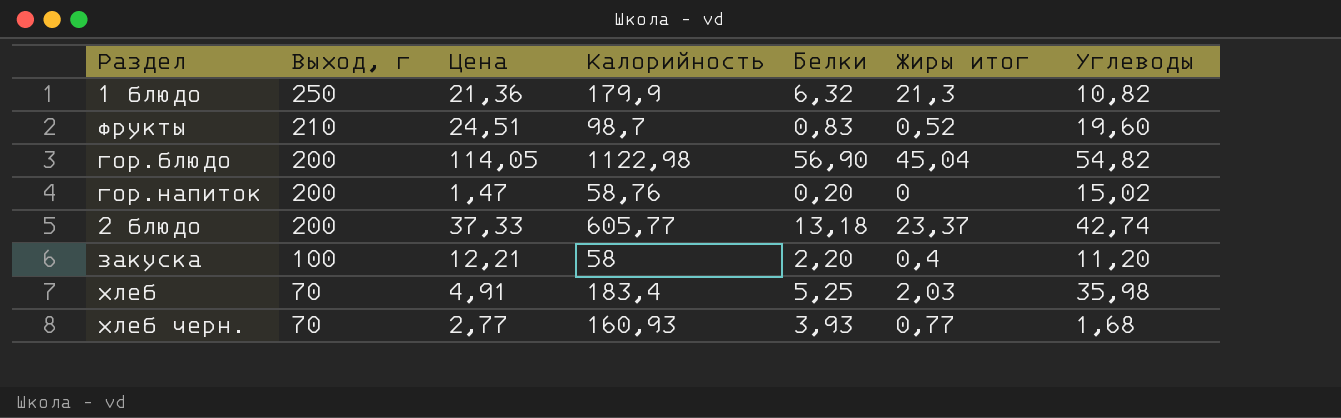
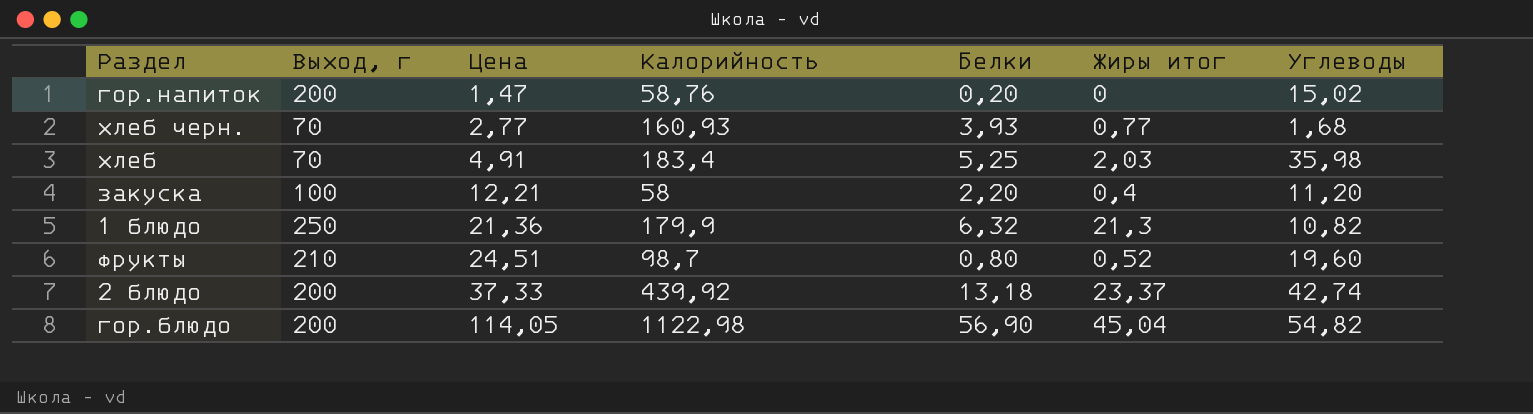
row order: Выход, г descending -> Цена ascending
фрукты | Белки: 0,83 -> 0,80
2 блюдо | Калорийность: 605,77 -> 439,92

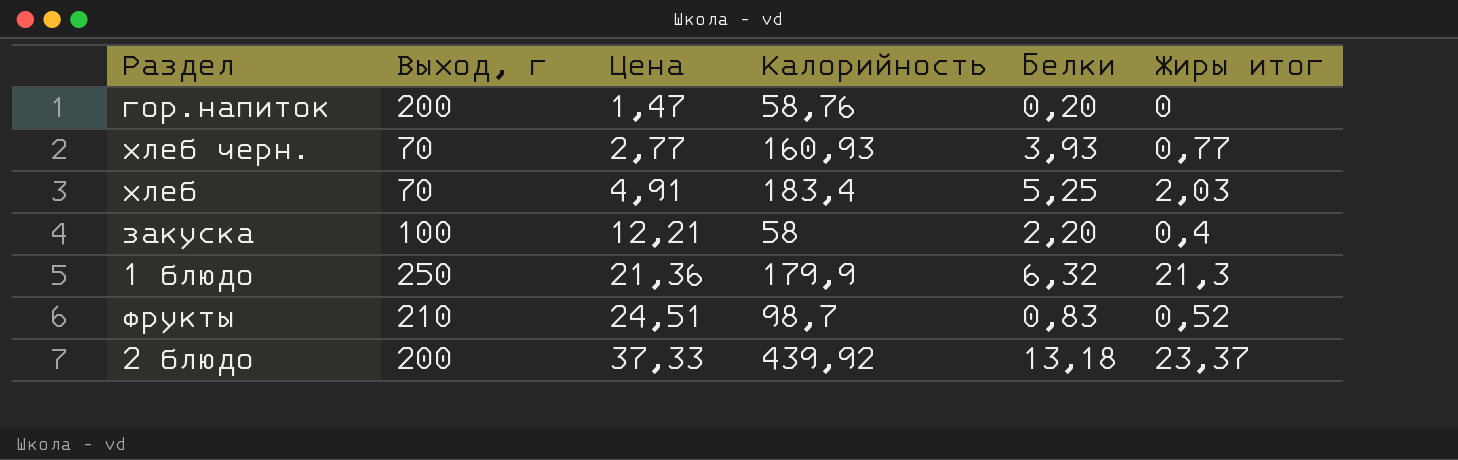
column Углеводы | position: 7 -> none
row гор.блюдо: 200 | 114,05 | 1122,98 | 56,90 | 45,04 | 54,82 -> none
фрукты | Белки: 0,80 -> 0,83

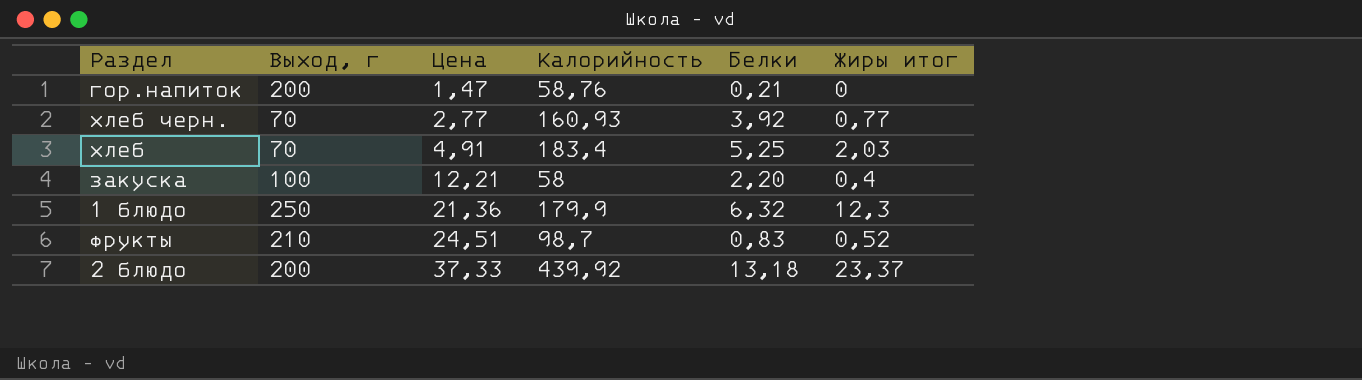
гор.напиток | Белки: 0,20 -> 0,21
хлеб черн. | Белки: 3,93 -> 3,92
1 блюдо | Жиры итог: 21,3 -> 12,3

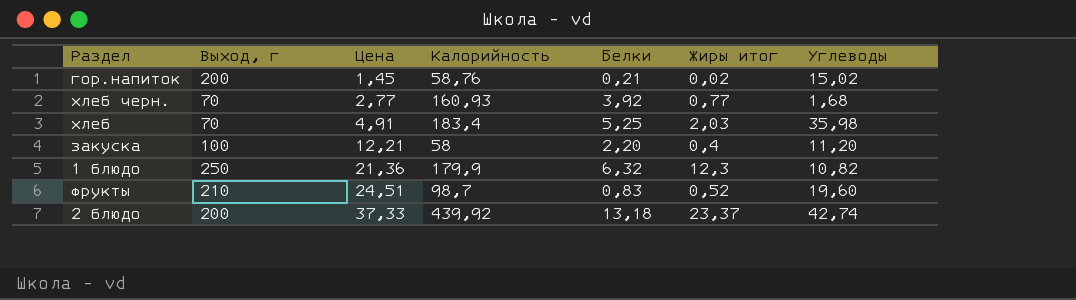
column Углеводы | position: none -> 7
гор.напиток | Цена: 1,47 -> 1,45
гор.напиток | Жиры итог: 0 -> 0,02

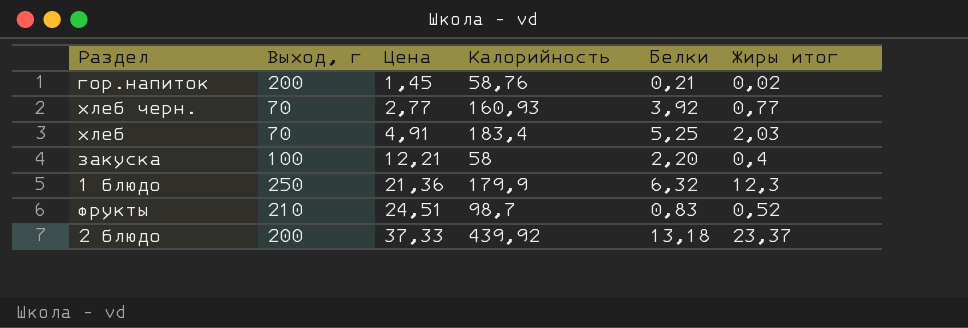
column Углеводы | position: 7 -> none

